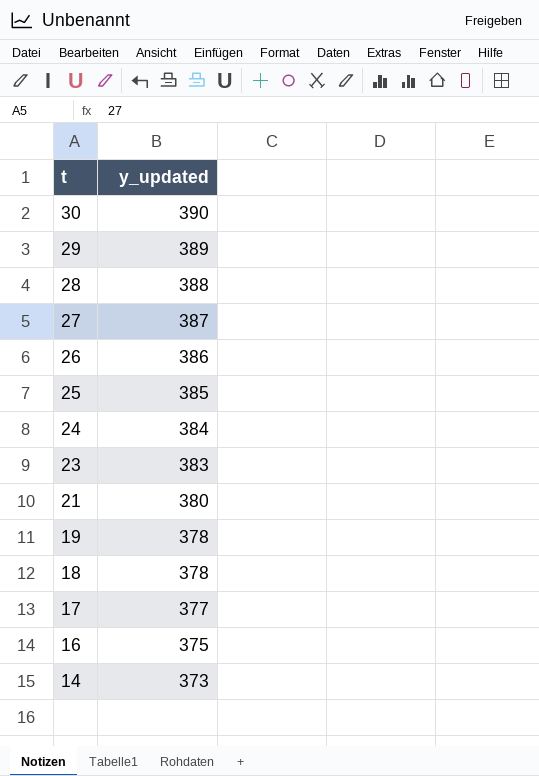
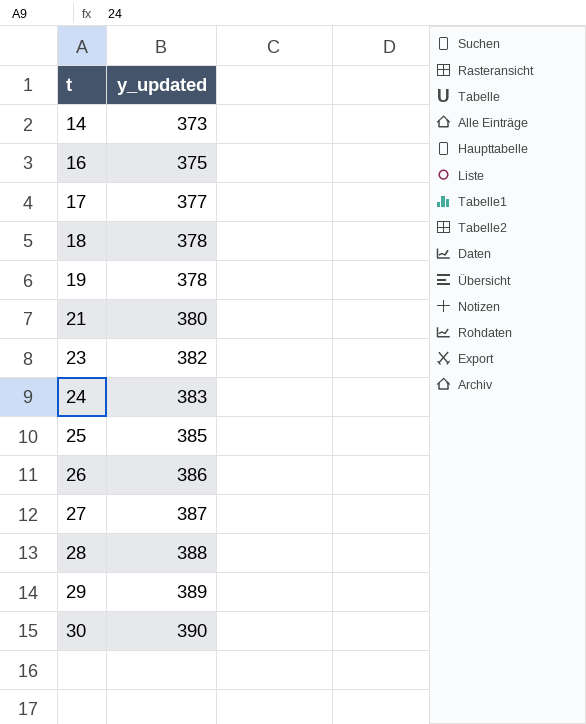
row order: t descending -> t ascending
23 | y_updated: 383 -> 382
24 | y_updated: 384 -> 383

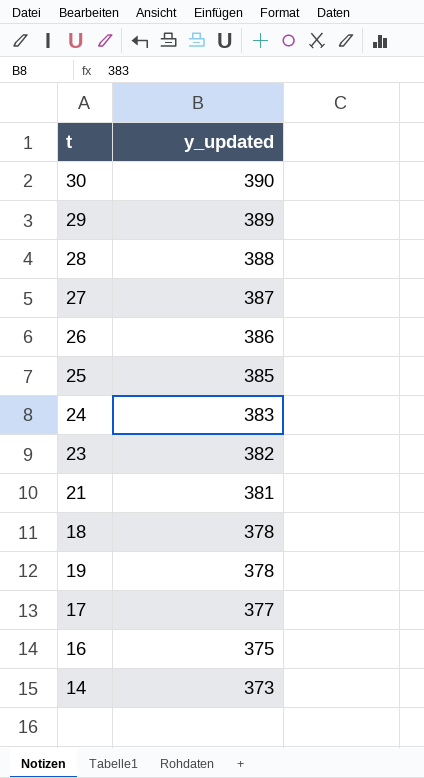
row order: t ascending -> y_updated descending
21 | y_updated: 380 -> 381

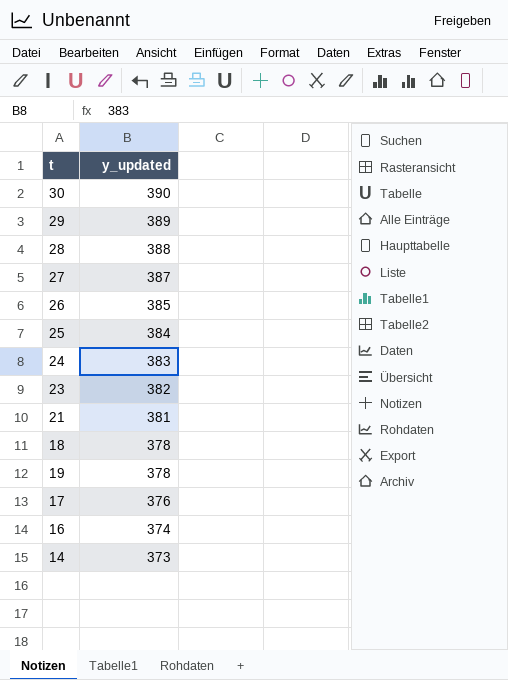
26 | y_updated: 386 -> 385
25 | y_updated: 385 -> 384
17 | y_updated: 377 -> 376
16 | y_updated: 375 -> 374

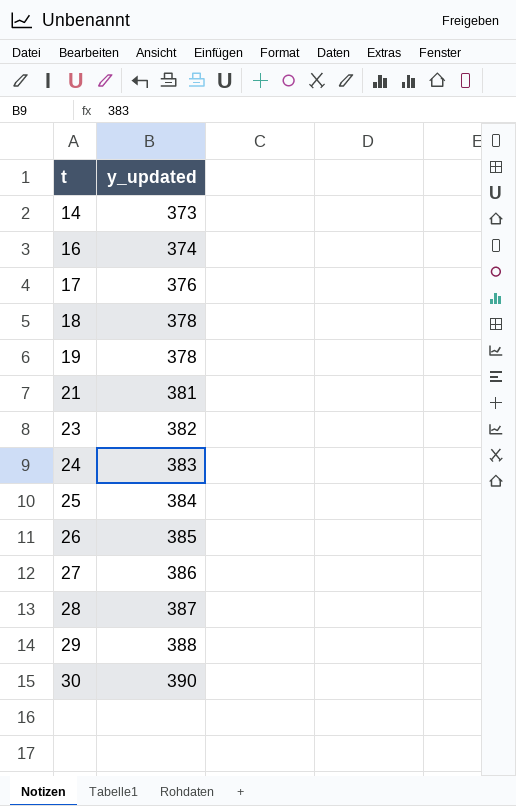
row order: y_updated descending -> t ascending
27 | y_updated: 387 -> 386
28 | y_updated: 388 -> 387
29 | y_updated: 389 -> 388

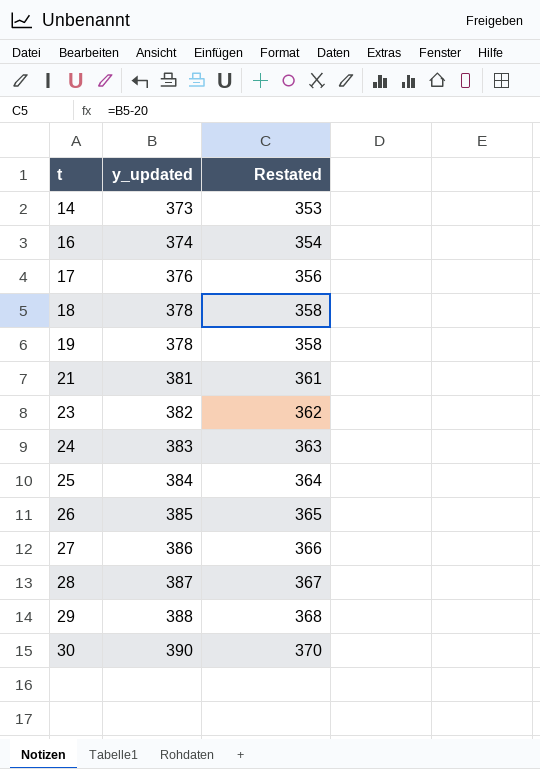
column Restated | formula: none -> [y_updated] - 20

